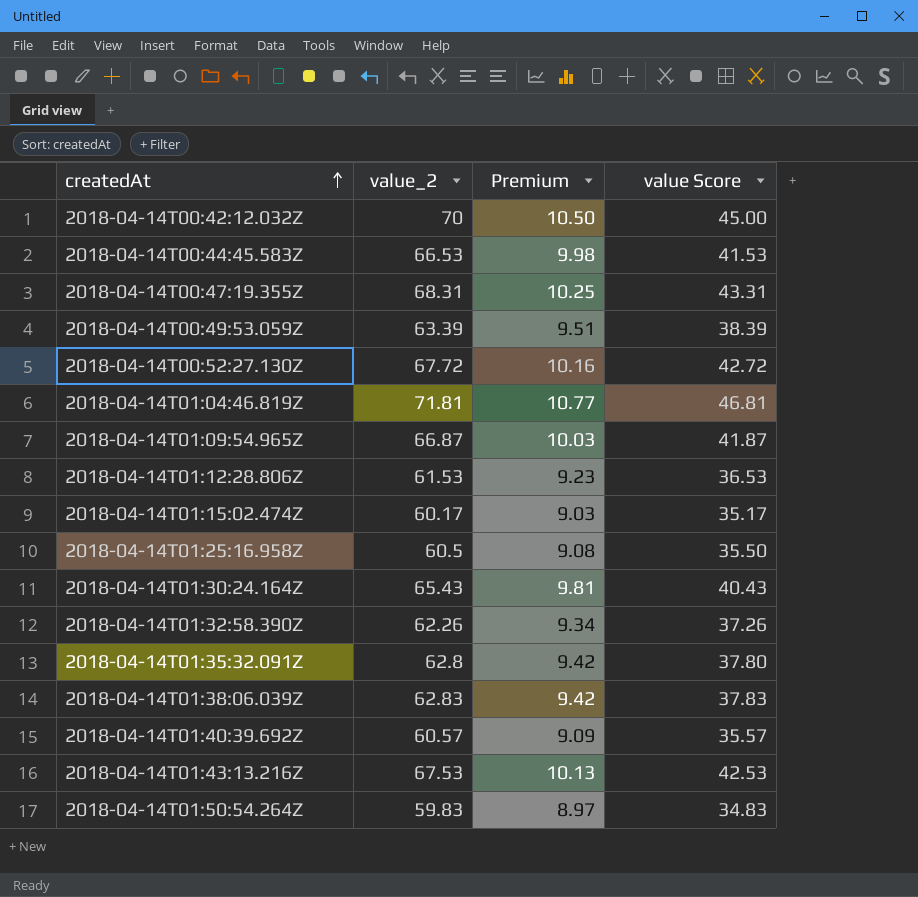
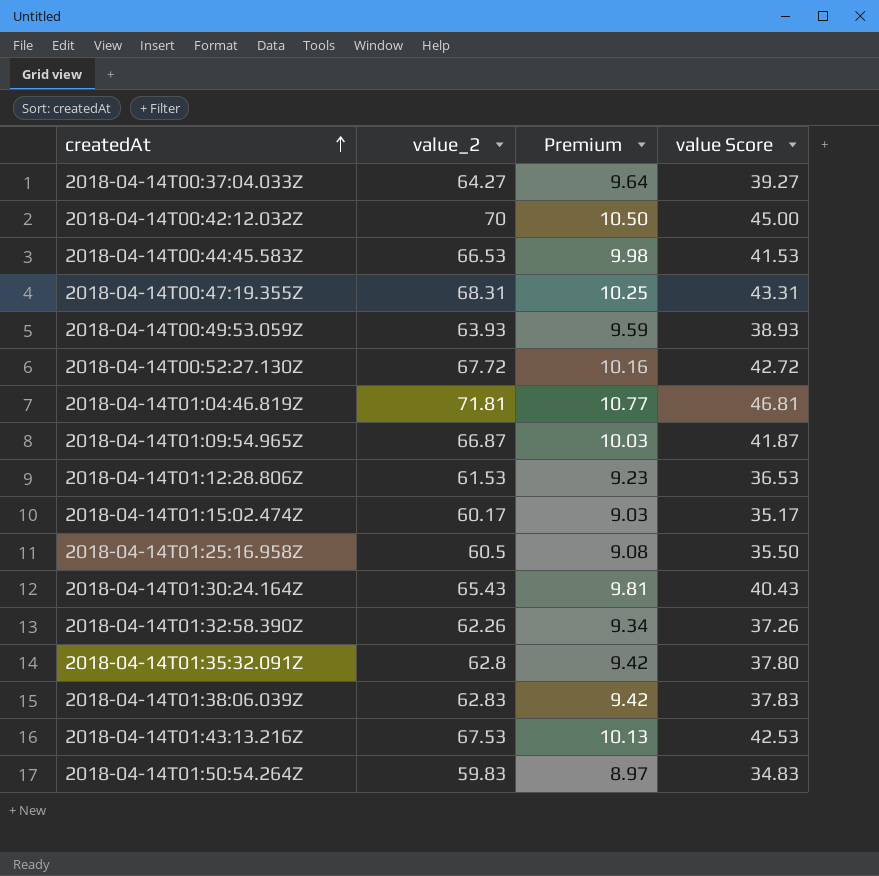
row 2018-04-14T01:40:39.692Z: 60.57 | 9.09 | 35.57 -> none
row 2018-04-14T00:37:04.033Z: none -> 64.27 | 9.64 | 39.27
2018-04-14T00:49:53.059Z | value_2: 63.39 -> 63.93
2018-04-14T00:49:53.059Z | Premium: 9.51 -> 9.59
2018-04-14T00:49:53.059Z | value Score: 38.39 -> 38.93

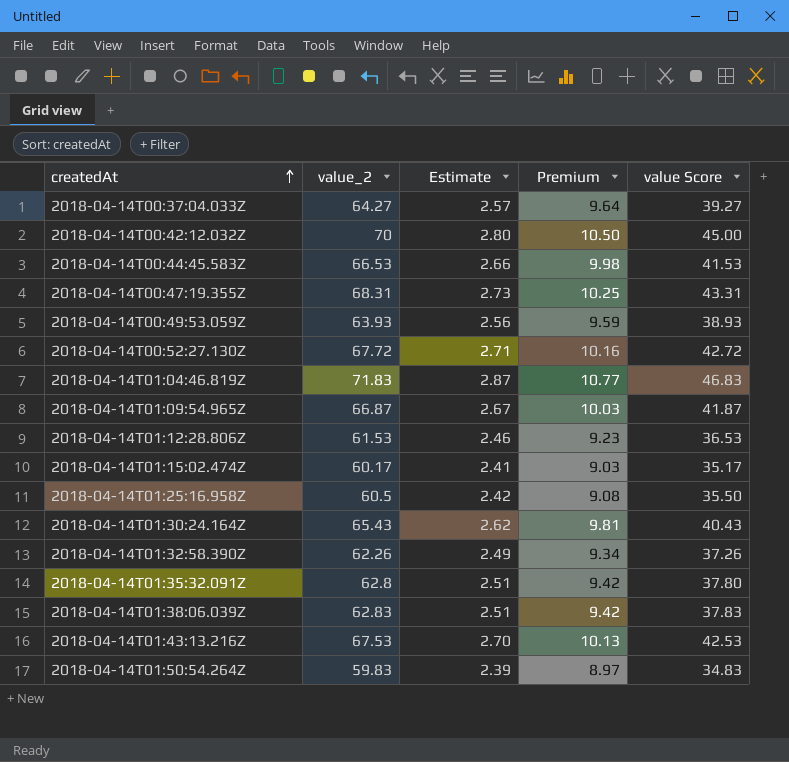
column Estimate | formula: none -> [value_2] * 0.04
2018-04-14T01:04:46.819Z | value_2: 71.81 -> 71.83
2018-04-14T01:04:46.819Z | value Score: 46.81 -> 46.83

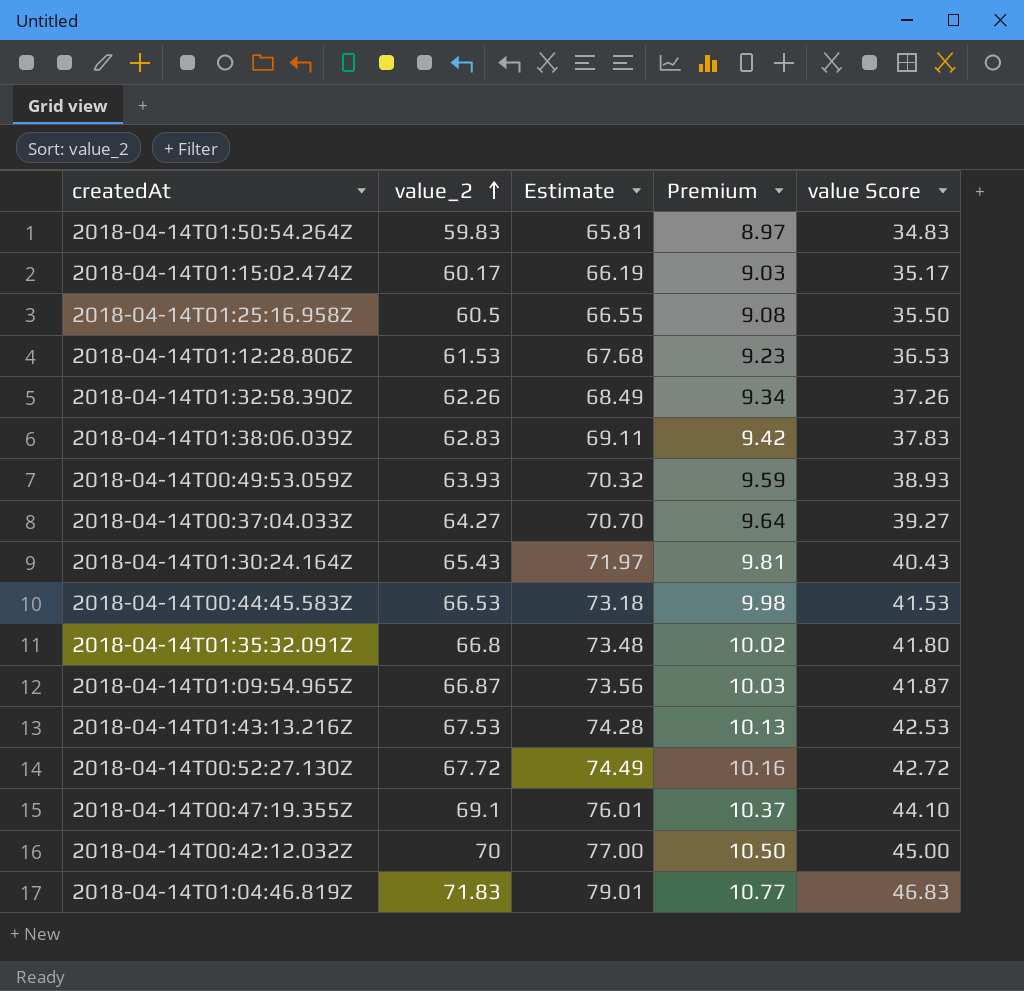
row order: createdAt ascending -> value_2 ascending
column Estimate | formula: [value_2] * 0.04 -> [value_2] * 1.1
2018-04-14T01:35:32.091Z | value_2: 62.8 -> 66.8
2018-04-14T01:35:32.091Z | Premium: 9.42 -> 10.02
2018-04-14T01:35:32.091Z | value Score: 37.80 -> 41.80
2018-04-14T00:47:19.355Z | value_2: 68.31 -> 69.1
2018-04-14T00:47:19.355Z | Premium: 10.25 -> 10.37
2018-04-14T00:47:19.355Z | value Score: 43.31 -> 44.10

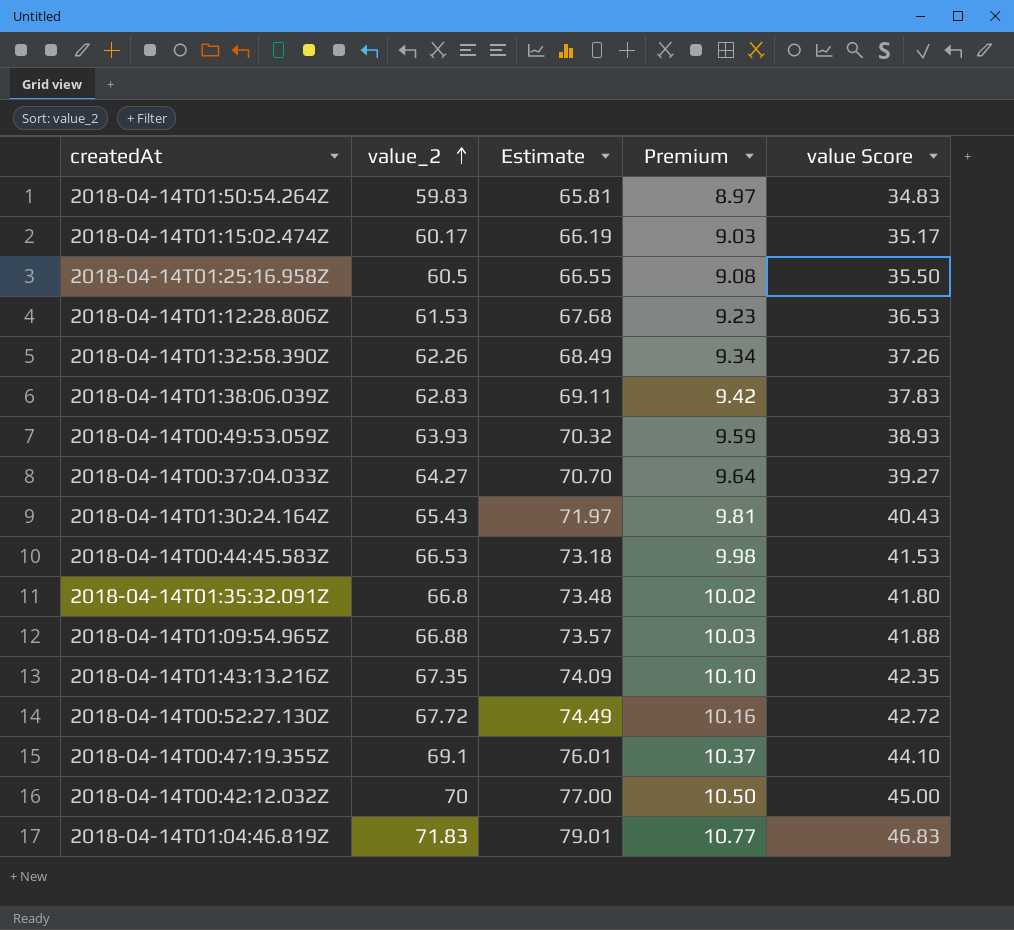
2018-04-14T01:09:54.965Z | value_2: 66.87 -> 66.88
2018-04-14T01:09:54.965Z | Estimate: 73.56 -> 73.57
2018-04-14T01:09:54.965Z | value Score: 41.87 -> 41.88
2018-04-14T01:43:13.216Z | value_2: 67.53 -> 67.35
2018-04-14T01:43:13.216Z | Estimate: 74.28 -> 74.09
2018-04-14T01:43:13.216Z | Premium: 10.13 -> 10.10
2018-04-14T01:43:13.216Z | value Score: 42.53 -> 42.35

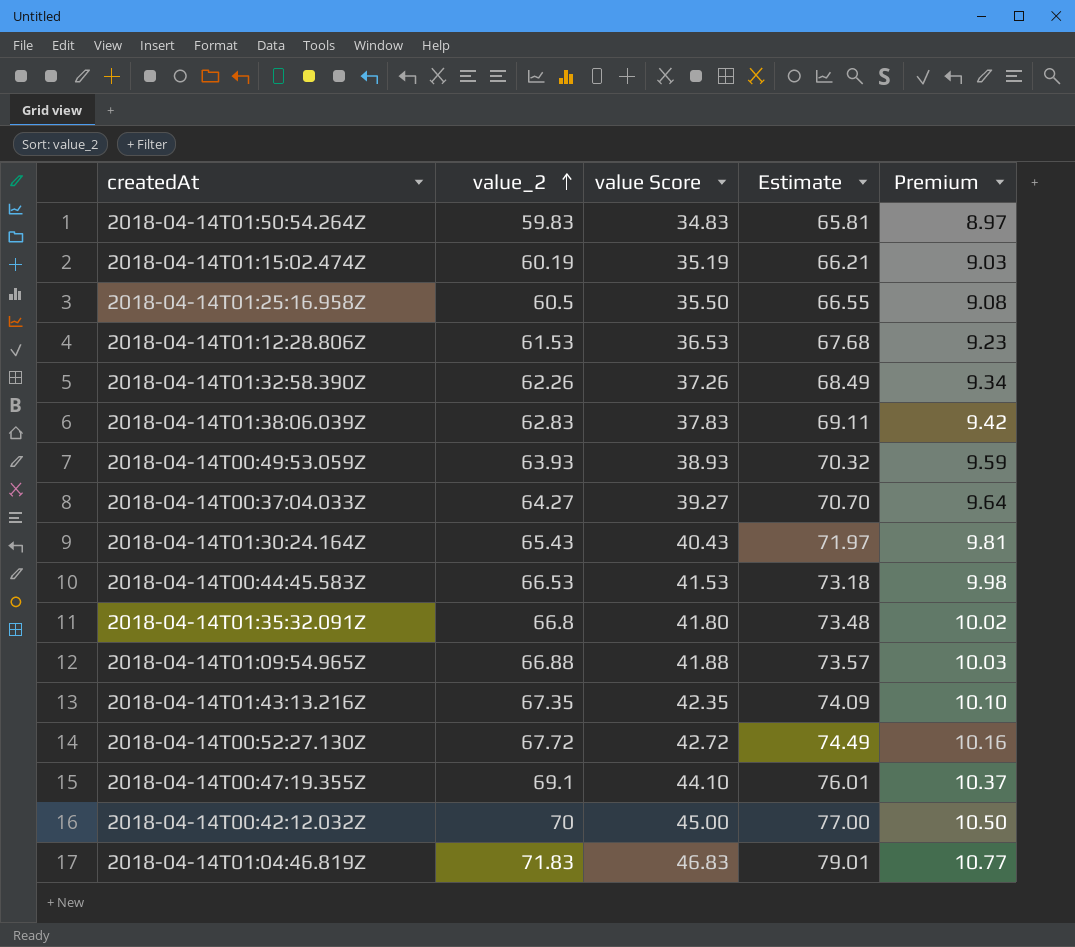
column value Score | position: 5 -> 3
2018-04-14T01:15:02.474Z | value_2: 60.17 -> 60.19
2018-04-14T01:15:02.474Z | value Score: 35.17 -> 35.19
2018-04-14T01:15:02.474Z | Estimate: 66.19 -> 66.21

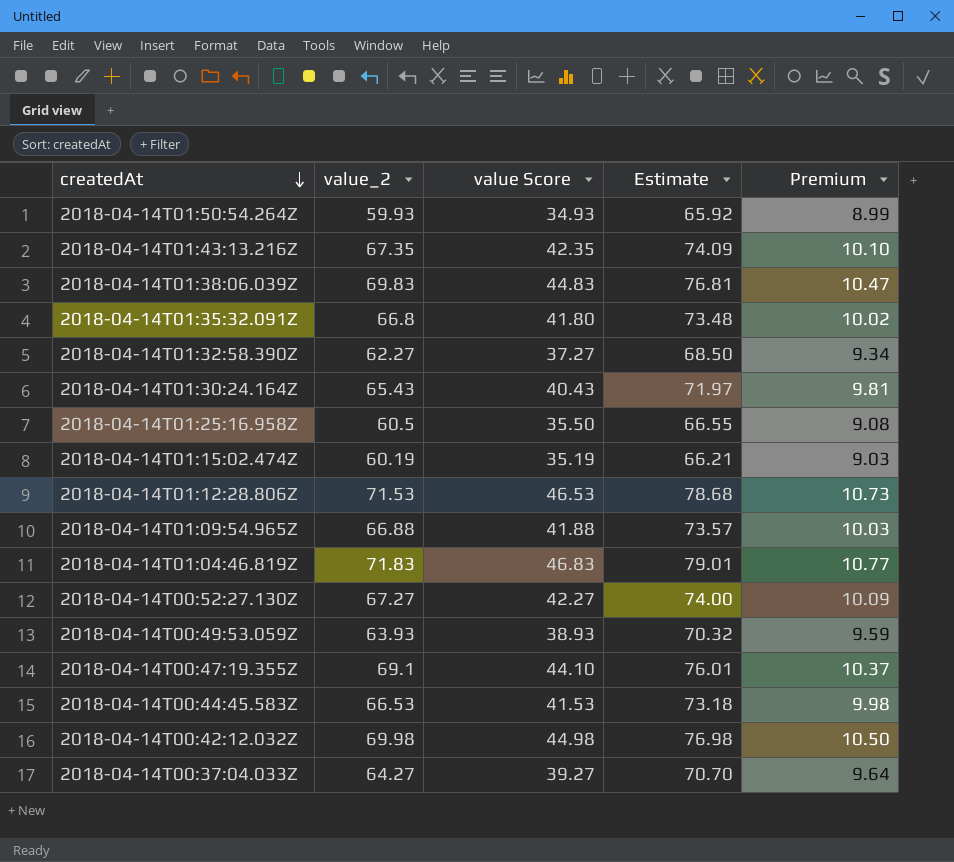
row order: value_2 ascending -> createdAt descending
2018-04-14T01:50:54.264Z | value_2: 59.83 -> 59.93
2018-04-14T01:50:54.264Z | value Score: 34.83 -> 34.93
2018-04-14T01:50:54.264Z | Estimate: 65.81 -> 65.92
2018-04-14T01:50:54.264Z | Premium: 8.97 -> 8.99
2018-04-14T01:38:06.039Z | value_2: 62.83 -> 69.83
2018-04-14T01:38:06.039Z | value Score: 37.83 -> 44.83
2018-04-14T01:38:06.039Z | Estimate: 69.11 -> 76.81
2018-04-14T01:38:06.039Z | Premium: 9.42 -> 10.47
2018-04-14T01:32:58.390Z | value_2: 62.26 -> 62.27
2018-04-14T01:32:58.390Z | value Score: 37.26 -> 37.27
2018-04-14T01:32:58.390Z | Estimate: 68.49 -> 68.50
2018-04-14T01:12:28.806Z | value_2: 61.53 -> 71.53
2018-04-14T01:12:28.806Z | value Score: 36.53 -> 46.53
2018-04-14T01:12:28.806Z | Estimate: 67.68 -> 78.68
2018-04-14T01:12:28.806Z | Premium: 9.23 -> 10.73
2018-04-14T00:52:27.130Z | value_2: 67.72 -> 67.27
2018-04-14T00:52:27.130Z | value Score: 42.72 -> 42.27
2018-04-14T00:52:27.130Z | Estimate: 74.49 -> 74.00
2018-04-14T00:52:27.130Z | Premium: 10.16 -> 10.09
2018-04-14T00:42:12.032Z | value_2: 70 -> 69.98
2018-04-14T00:42:12.032Z | value Score: 45.00 -> 44.98
2018-04-14T00:42:12.032Z | Estimate: 77.00 -> 76.98

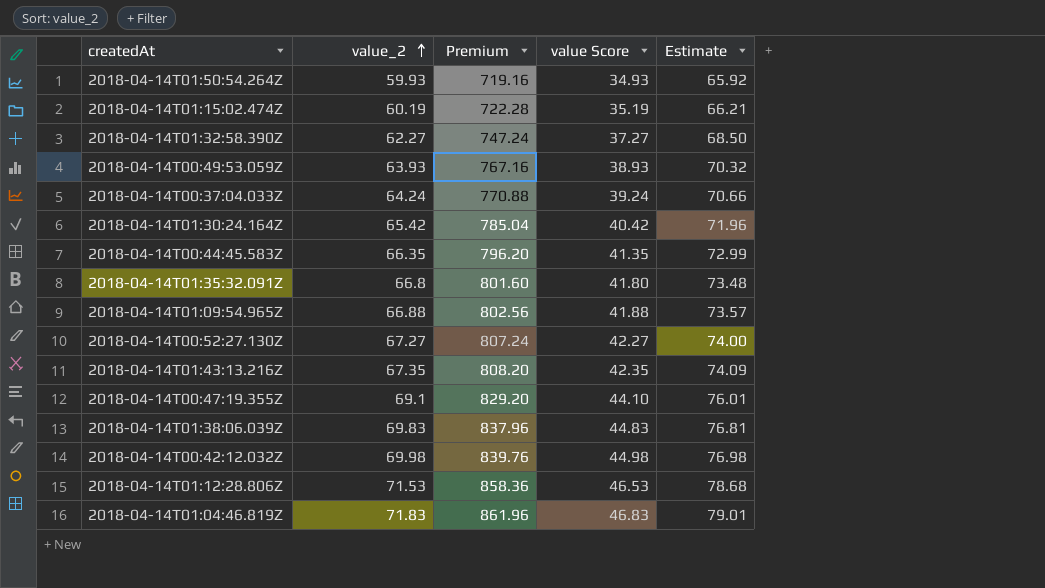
row order: createdAt descending -> value_2 ascending
column Premium | formula: [value_2] * 0.15 -> [value_2] * 12
column Premium | position: 5 -> 3
row 2018-04-14T01:25:16.958Z: 60.5 | 35.50 | 66.55 | 9.08 -> none
2018-04-14T00:37:04.033Z | value_2: 64.27 -> 64.24
2018-04-14T00:37:04.033Z | value Score: 39.27 -> 39.24
2018-04-14T00:37:04.033Z | Estimate: 70.70 -> 70.66
2018-04-14T01:30:24.164Z | value_2: 65.43 -> 65.42
2018-04-14T01:30:24.164Z | value Score: 40.43 -> 40.42
2018-04-14T01:30:24.164Z | Estimate: 71.97 -> 71.96
2018-04-14T00:44:45.583Z | value_2: 66.53 -> 66.35
2018-04-14T00:44:45.583Z | value Score: 41.53 -> 41.35
2018-04-14T00:44:45.583Z | Estimate: 73.18 -> 72.99

